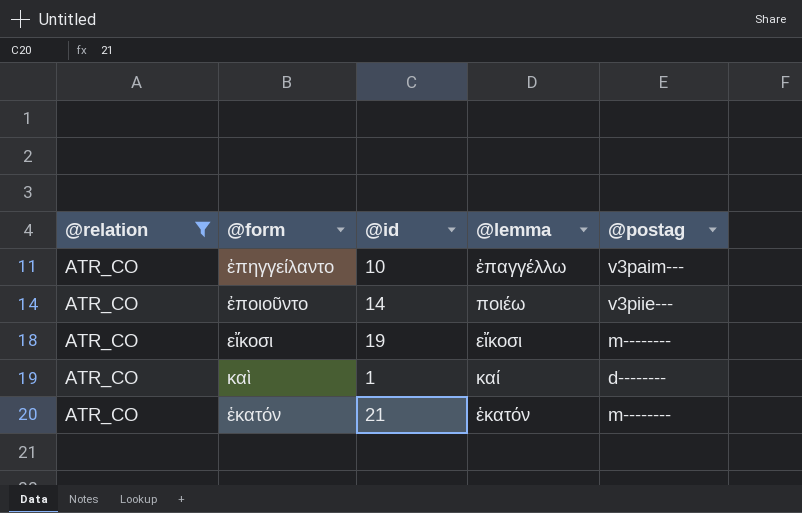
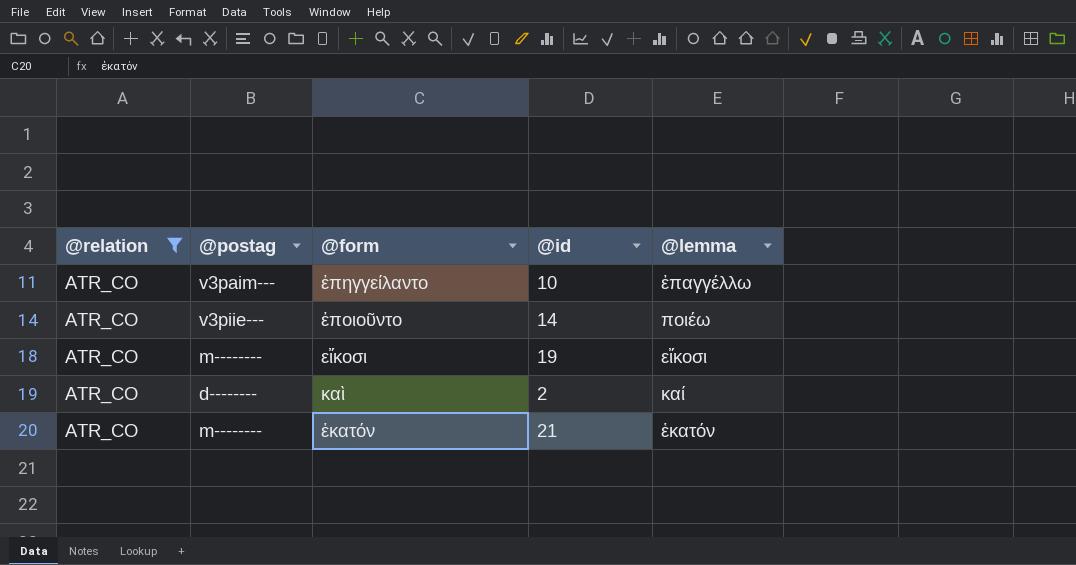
column @postag | position: 5 -> 2
καὶ | @id: 1 -> 2

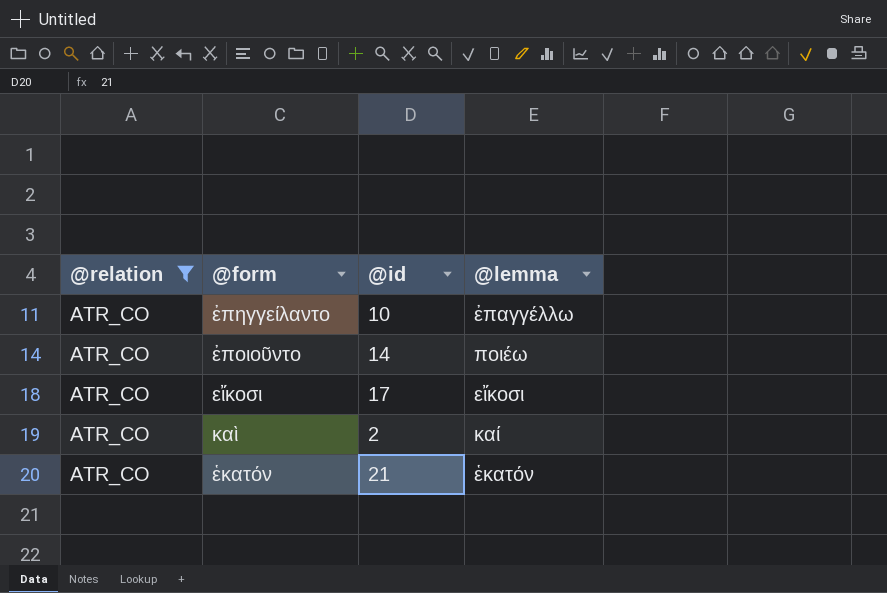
column @postag | position: 2 -> none
εἴκοσι | @id: 19 -> 17

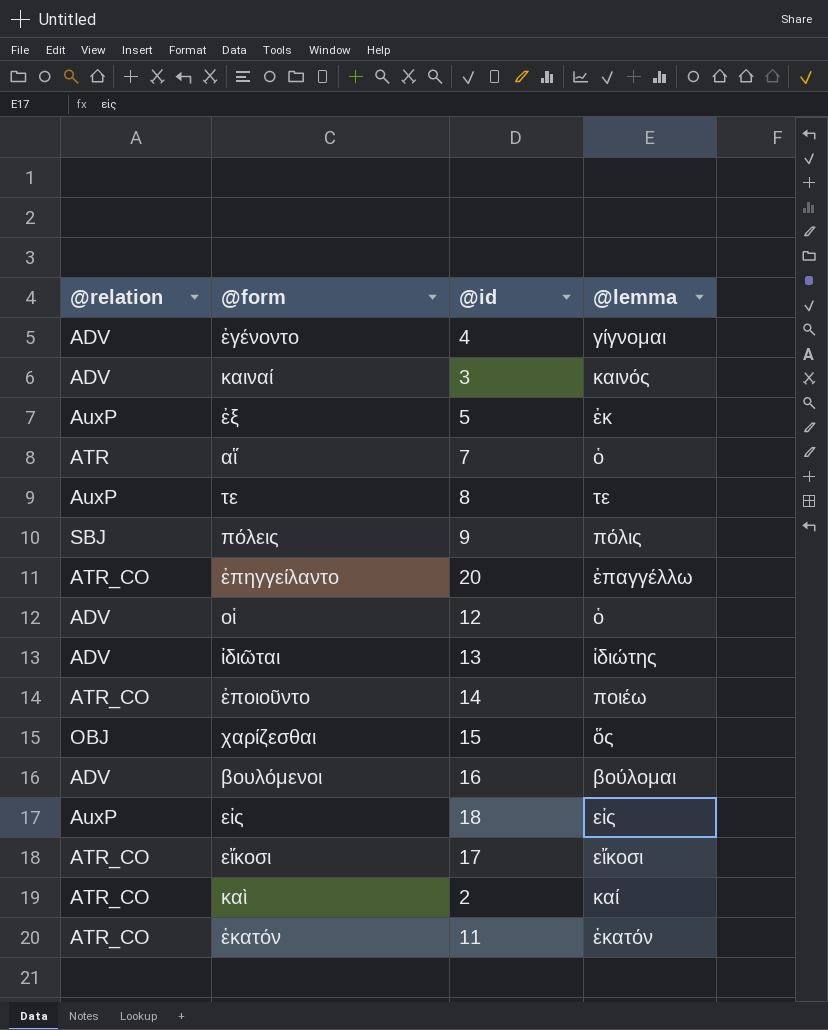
filter: @relation = ATR_CO -> none
ἐπηγγείλαντο | @id: 10 -> 20
ἑκατόν | @id: 21 -> 11

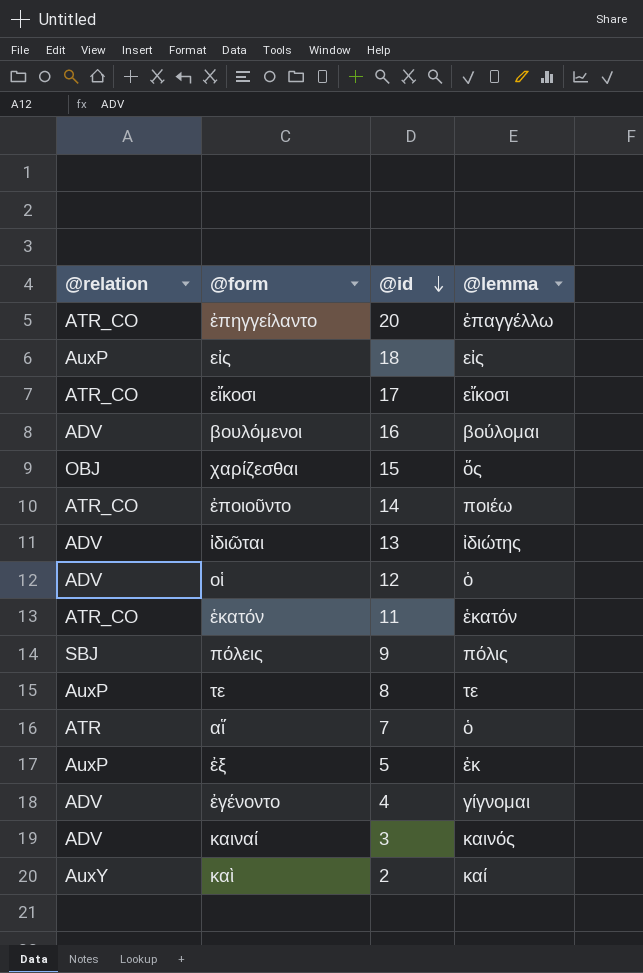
row order: none -> @id descending
καὶ | @relation: ATR_CO -> AuxY

